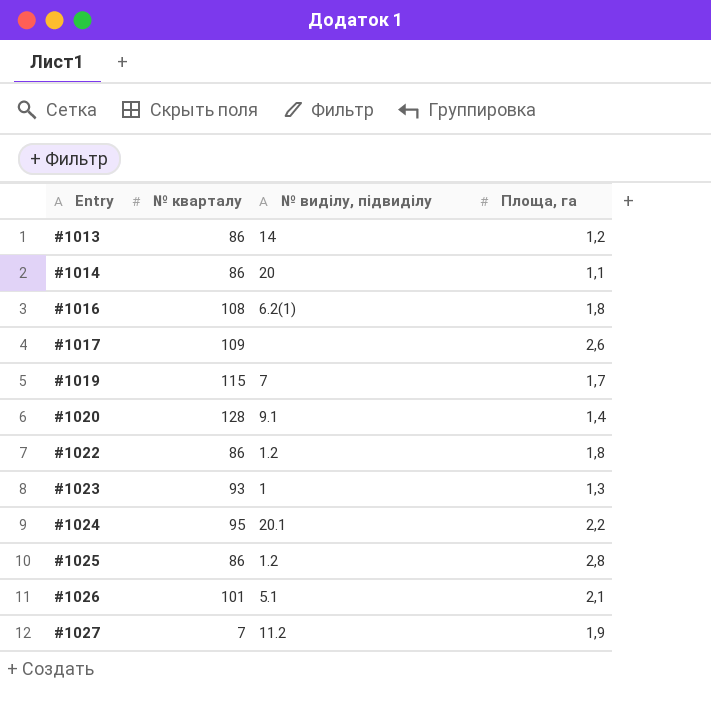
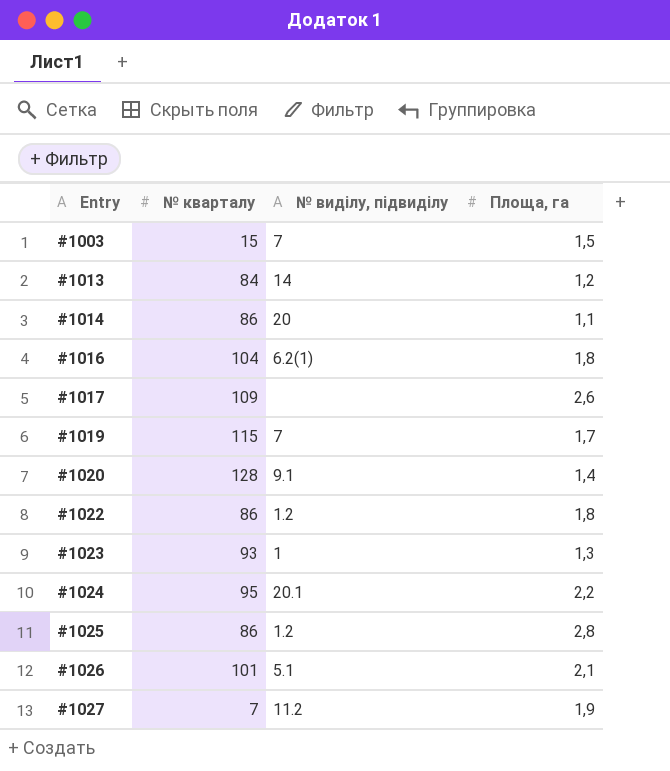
row #1003: none -> 15 | 7 | 1,5
#1013 | № кварталу: 86 -> 84
#1016 | № кварталу: 108 -> 104

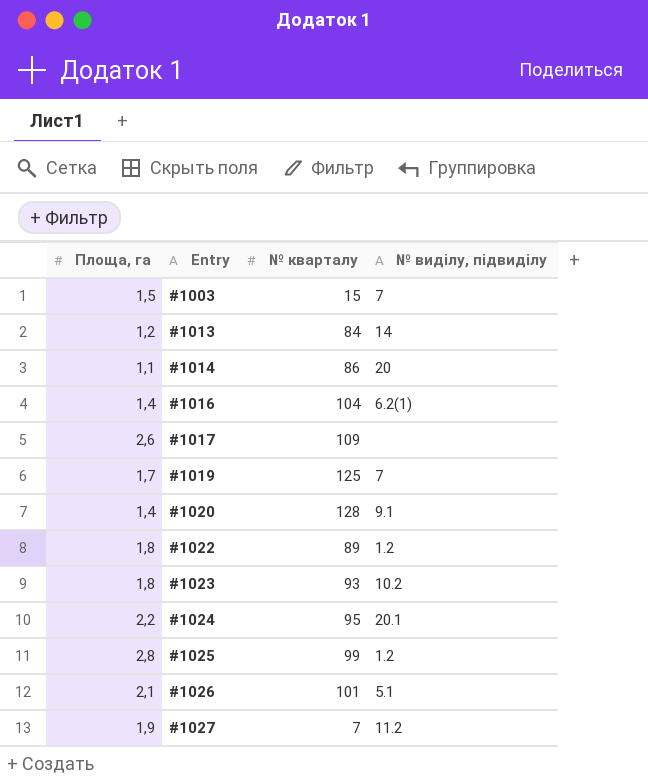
column Площа, га | position: 4 -> 1
#1016 | Площа, га: 1,8 -> 1,4
#1019 | № кварталу: 115 -> 125
#1022 | № кварталу: 86 -> 89
#1023 | Площа, га: 1,3 -> 1,8
#1023 | № виділу, підвиділу: 1 -> 10.2
#1025 | № кварталу: 86 -> 99

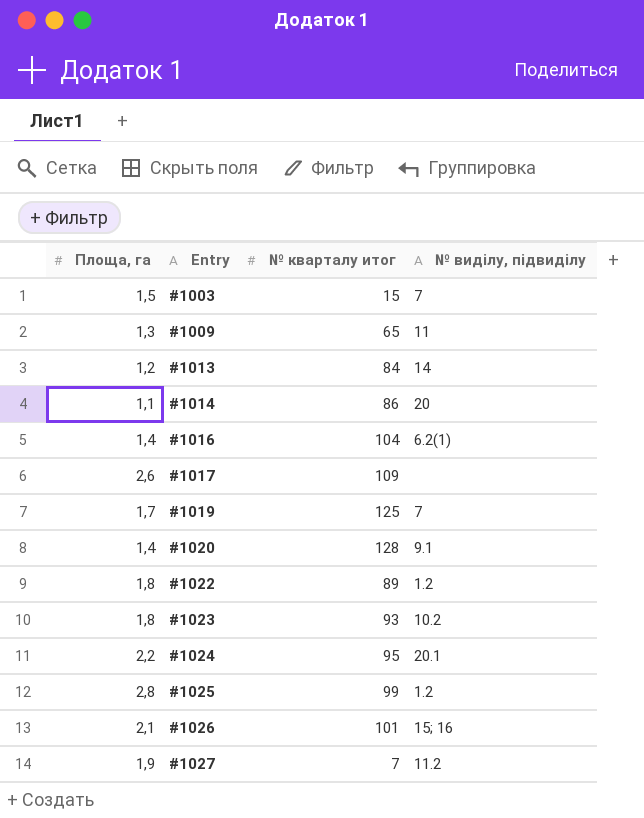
column name: № кварталу -> № кварталу итог
row #1009: none -> 1,3 | 65 | 11
#1026 | № виділу, підвиділу: 5.1 -> 15; 16

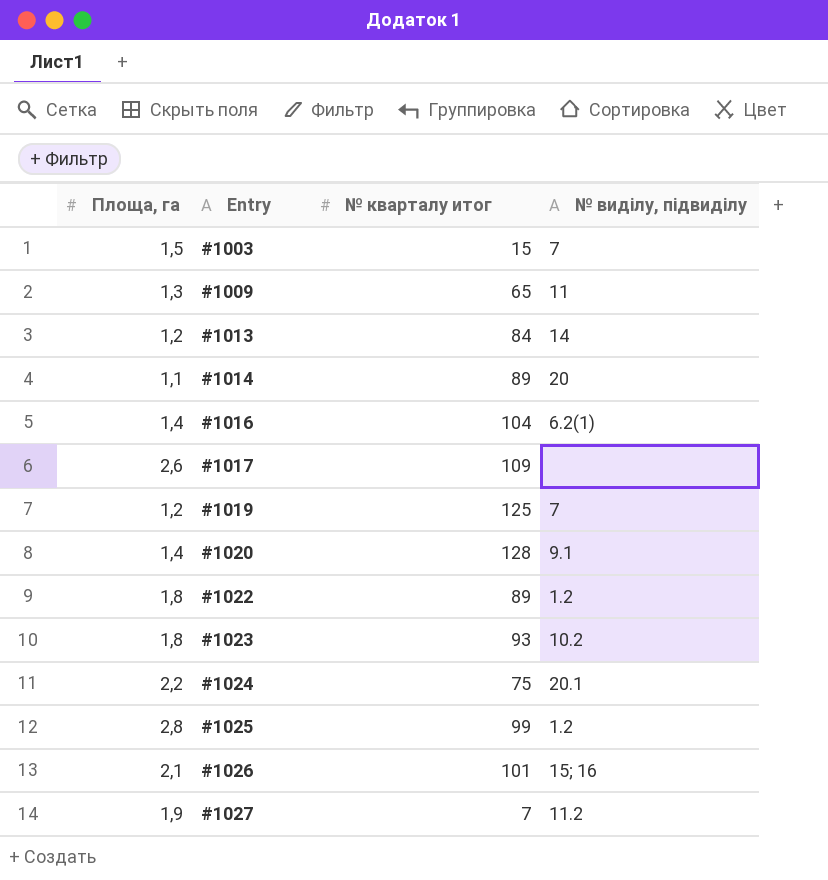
#1014 | № кварталу итог: 86 -> 89
#1019 | Площа, га: 1,7 -> 1,2
#1024 | № кварталу итог: 95 -> 75

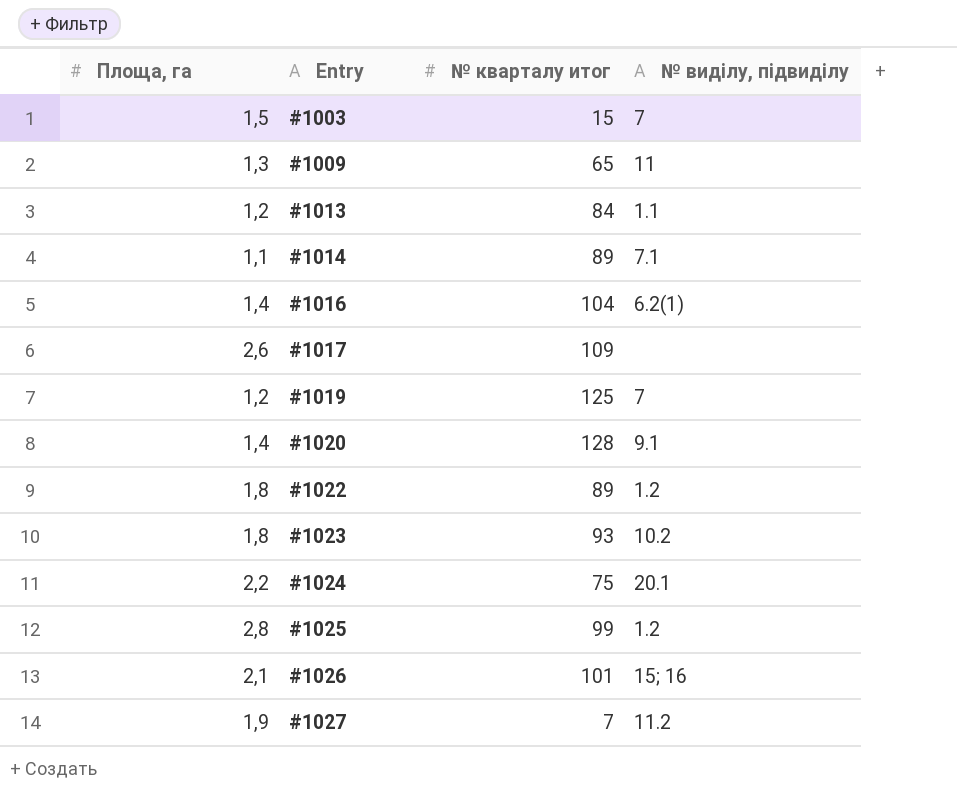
#1013 | № виділу, підвиділу: 14 -> 1.1
#1014 | № виділу, підвиділу: 20 -> 7.1

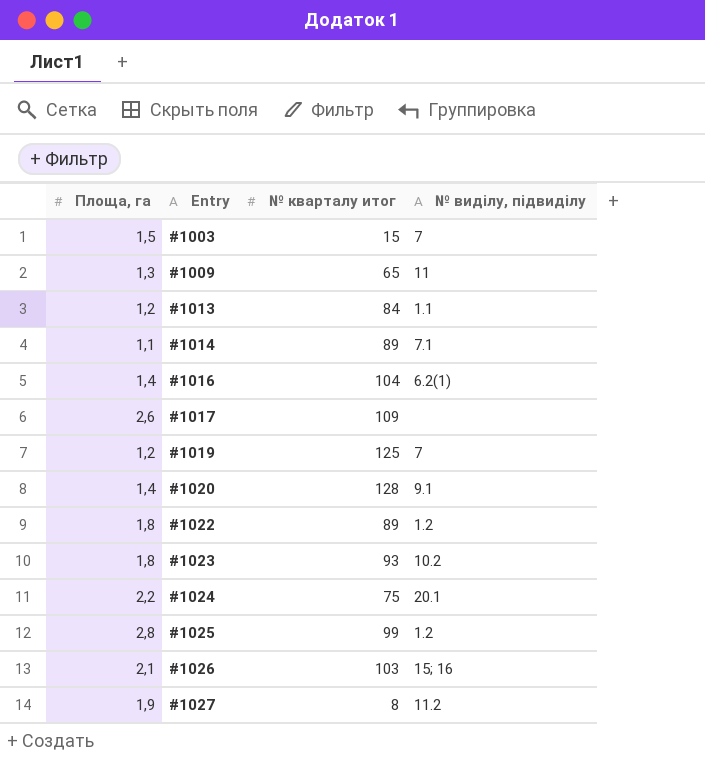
#1026 | № кварталу итог: 101 -> 103
#1027 | № кварталу итог: 7 -> 8

